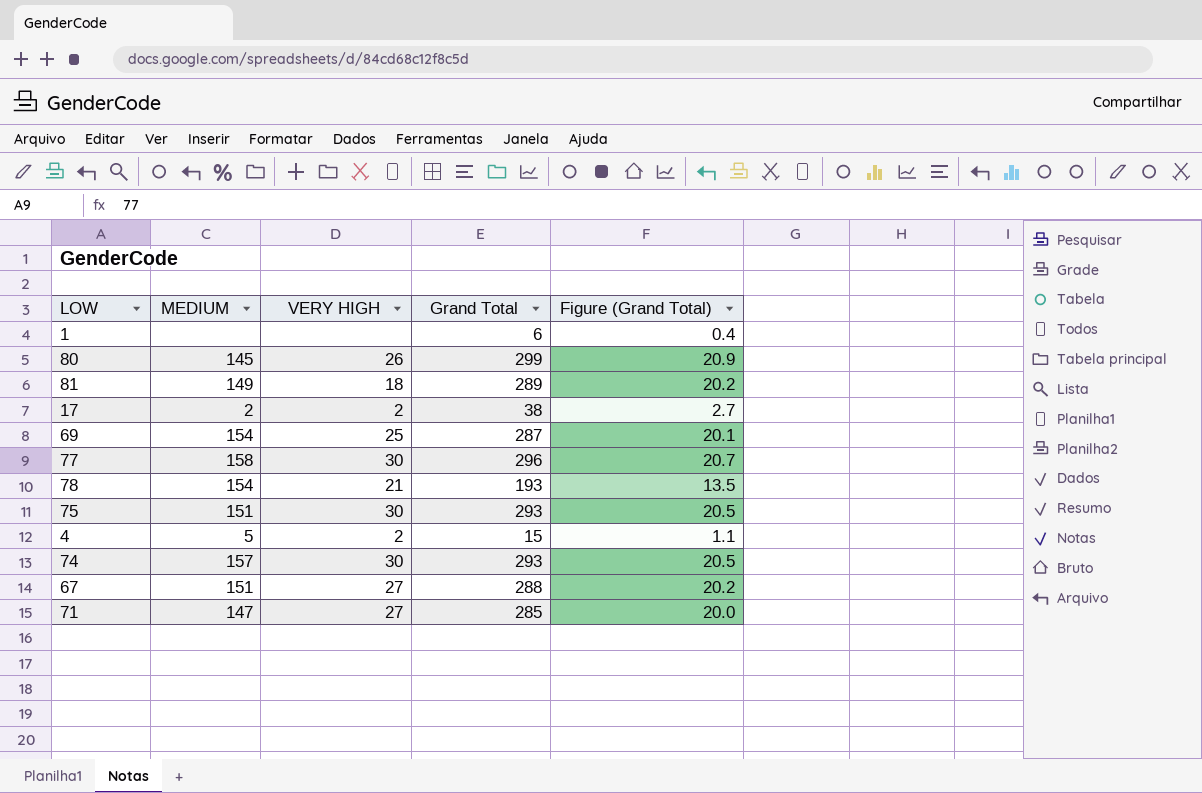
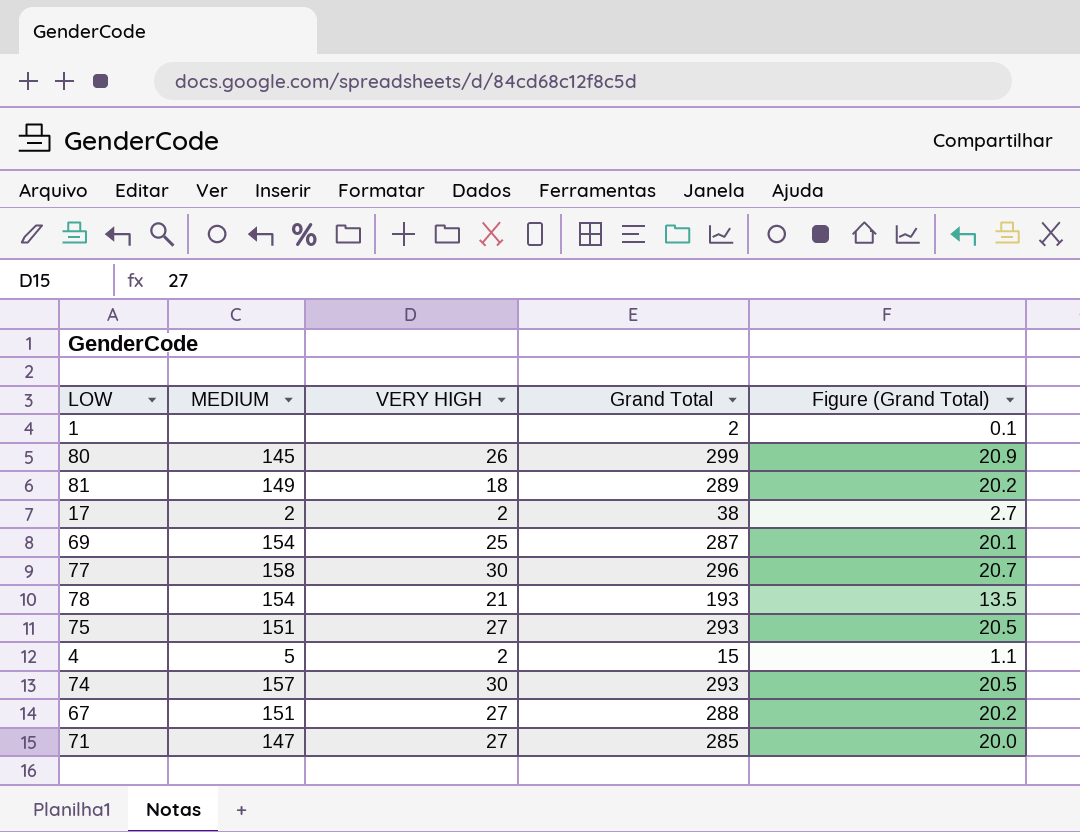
1 | Grand Total: 6 -> 2
1 | Figure (Grand Total): 0.4 -> 0.1
75 | VERY HIGH: 30 -> 27

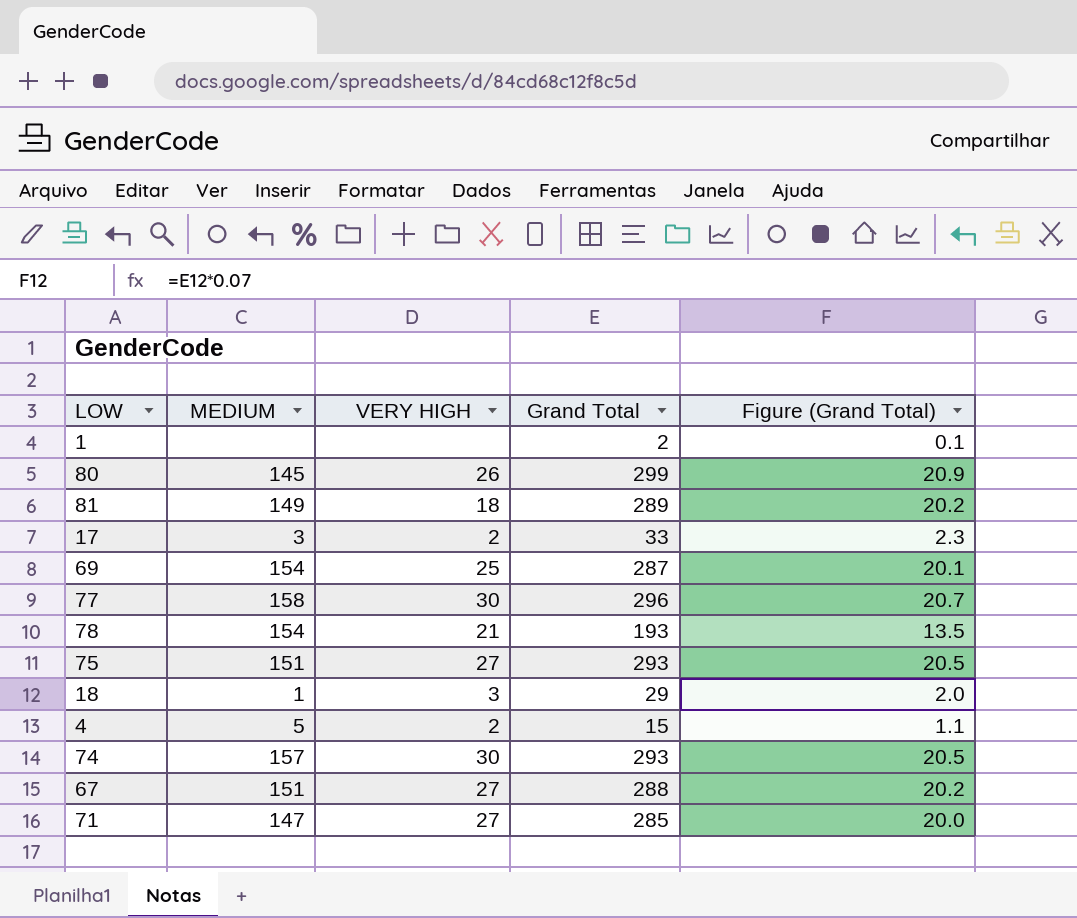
17 | MEDIUM: 2 -> 3
17 | Grand Total: 38 -> 33
17 | Figure (Grand Total): 2.7 -> 2.3
row 18: none -> 1 | 3 | 29 | 2.0

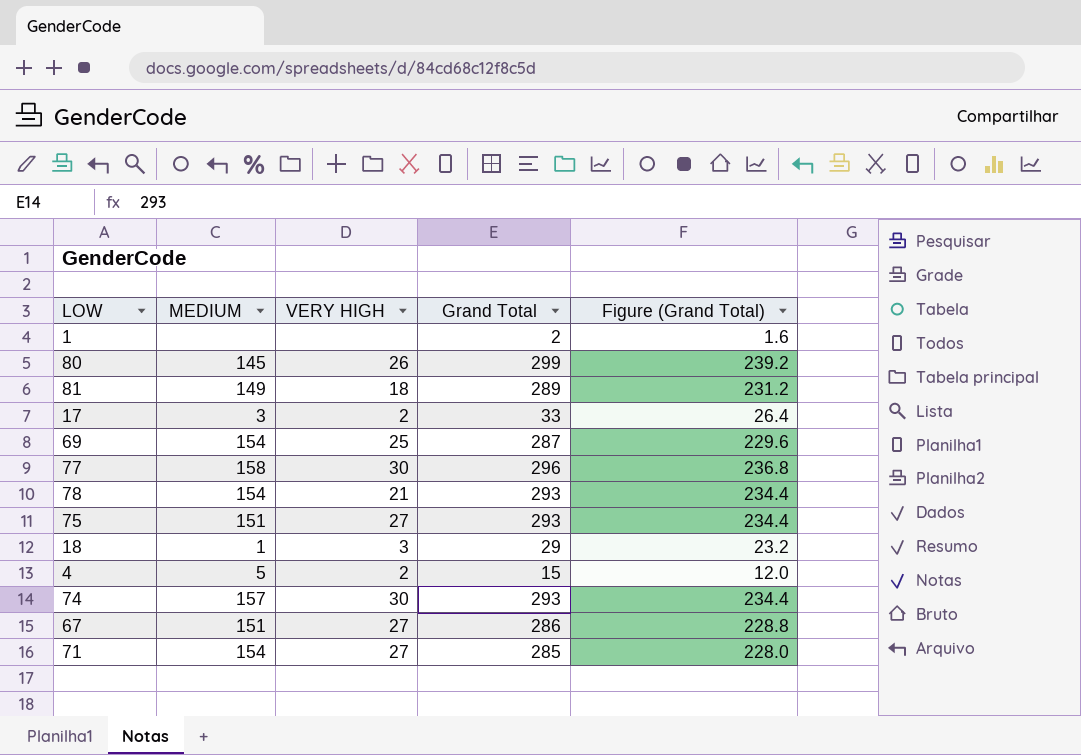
column Figure (Grand Total) | formula: [Grand Total] * 0.07 -> [Grand Total] * 0.8
78 | Grand Total: 193 -> 293
67 | Grand Total: 288 -> 286
71 | MEDIUM: 147 -> 154

